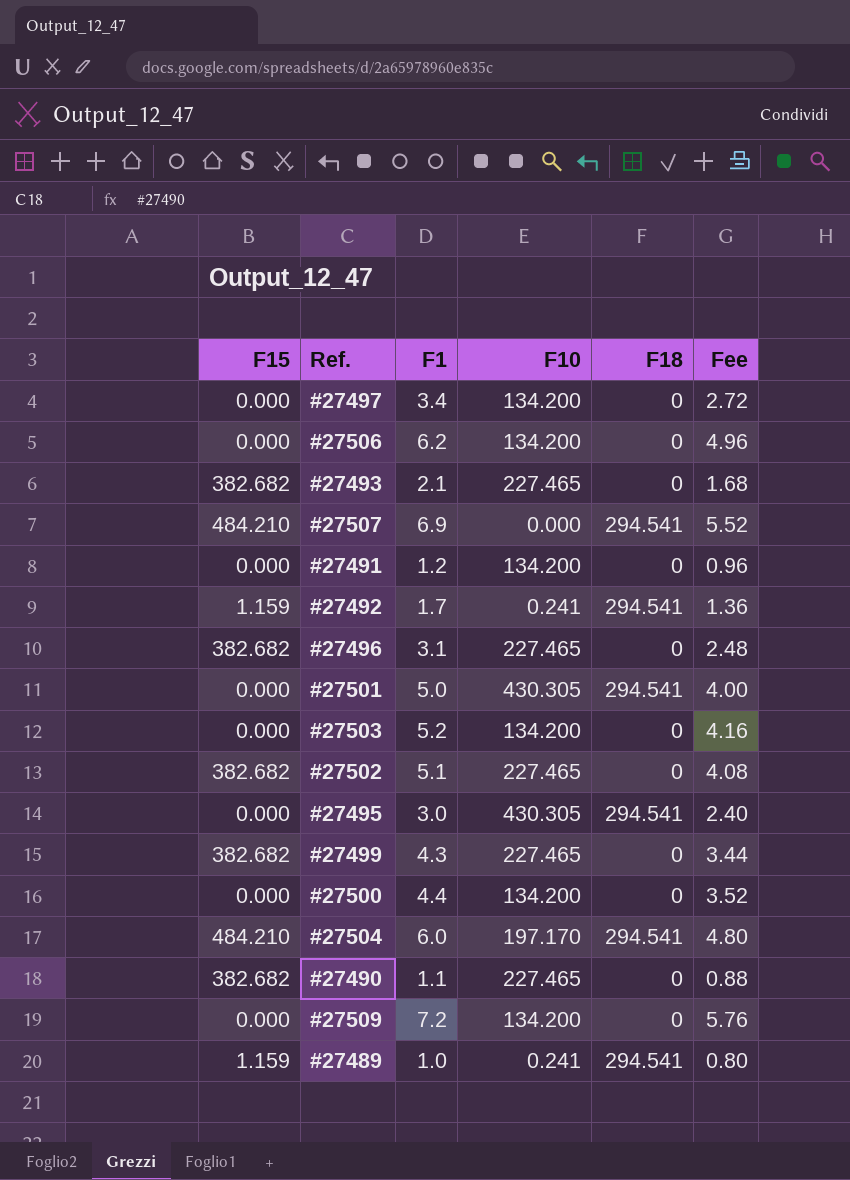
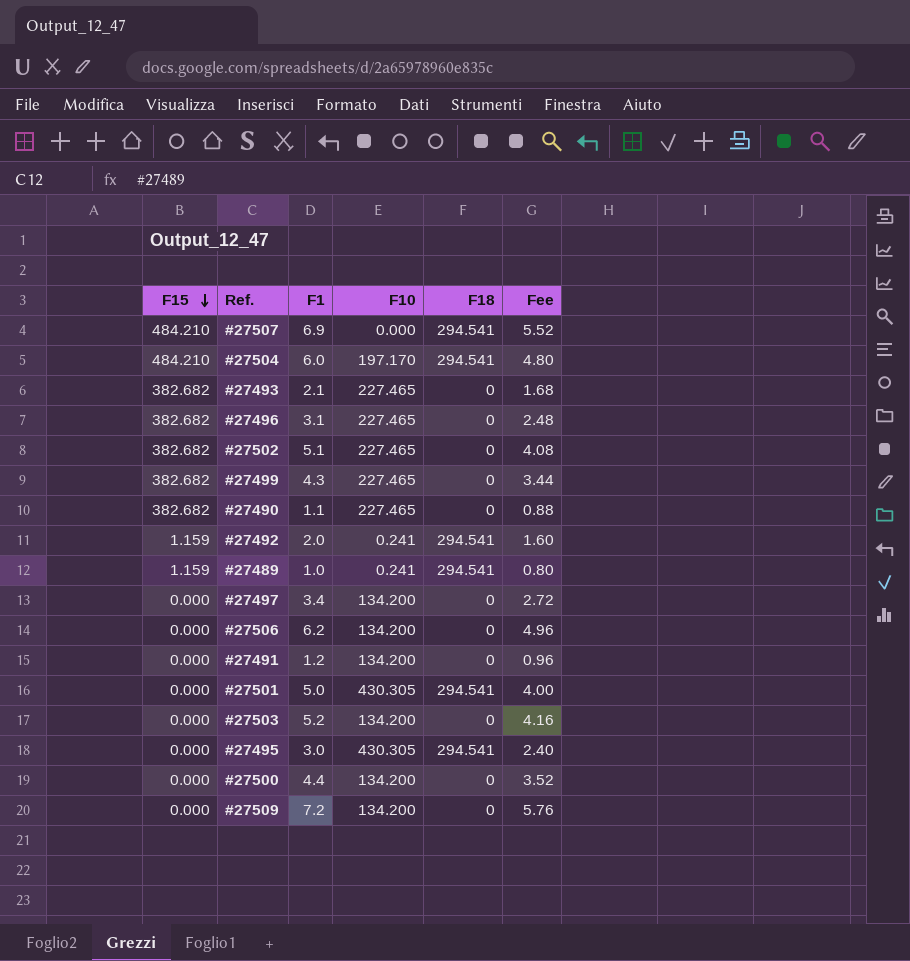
row order: none -> F15 descending
#27492 | F1: 1.7 -> 2.0
#27492 | Fee: 1.36 -> 1.60

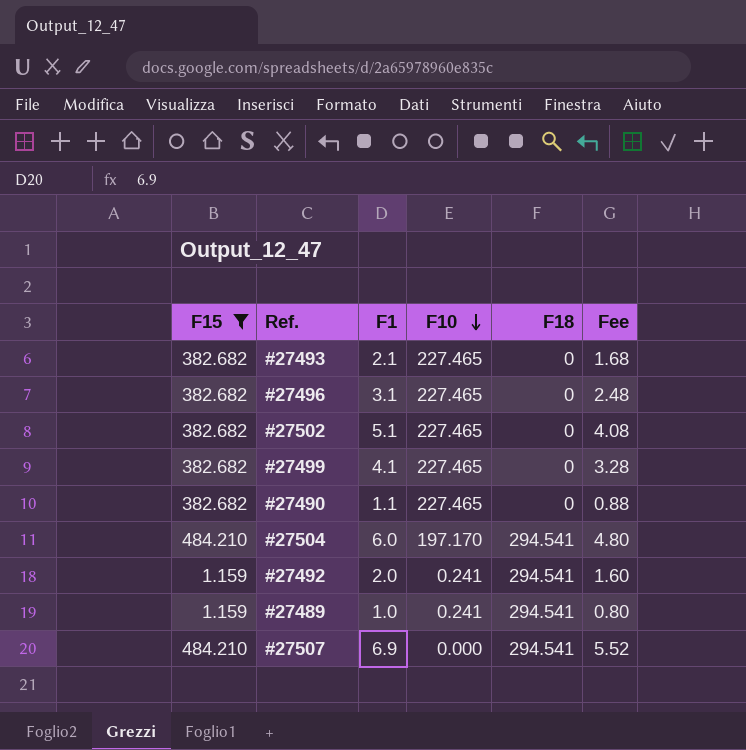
filter: none -> F15 != 0.000
row order: F15 descending -> F10 descending
#27499 | F1: 4.3 -> 4.1
#27499 | Fee: 3.44 -> 3.28

